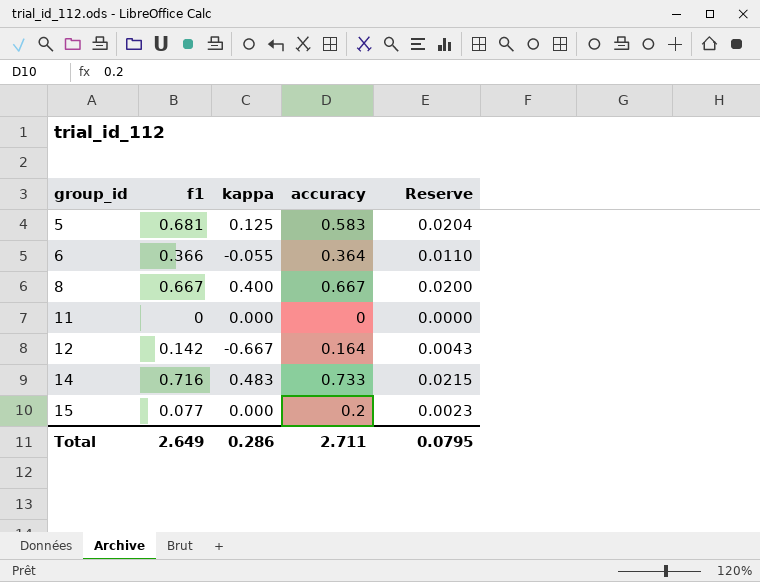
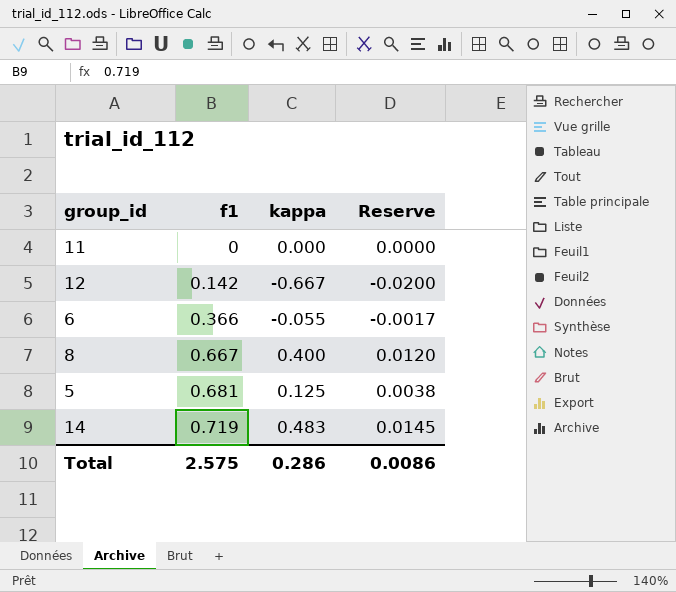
row order: group_id ascending -> f1 ascending
column accuracy | position: 4 -> none
column Reserve | formula: [f1] * 0.03 -> [kappa] * 0.03
row 15: 0.077 | 0.000 | 0.2 | 0.0023 -> none
14 | f1: 0.716 -> 0.719
Total | f1: 2.649 -> 2.575
Total | Reserve: 0.0795 -> 0.0086

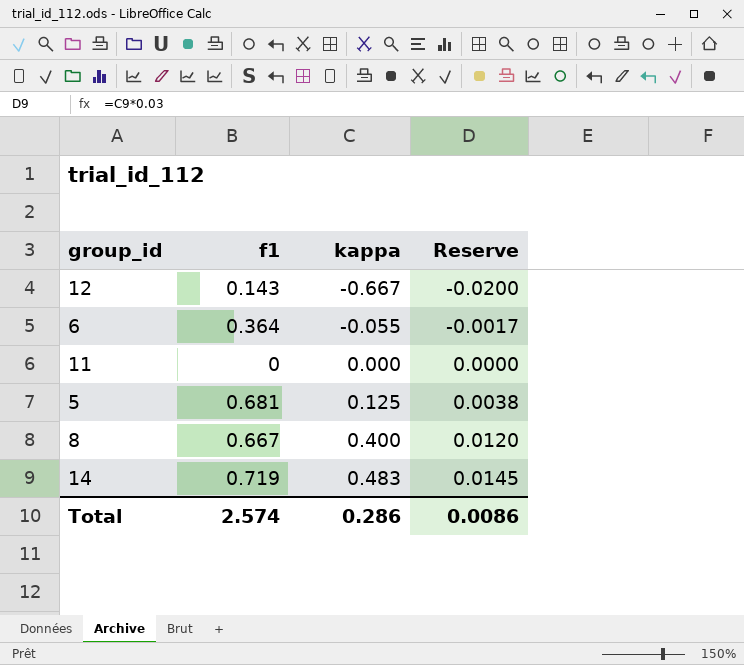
row order: f1 ascending -> kappa ascending
12 | f1: 0.142 -> 0.143
6 | f1: 0.366 -> 0.364
Total | f1: 2.575 -> 2.574

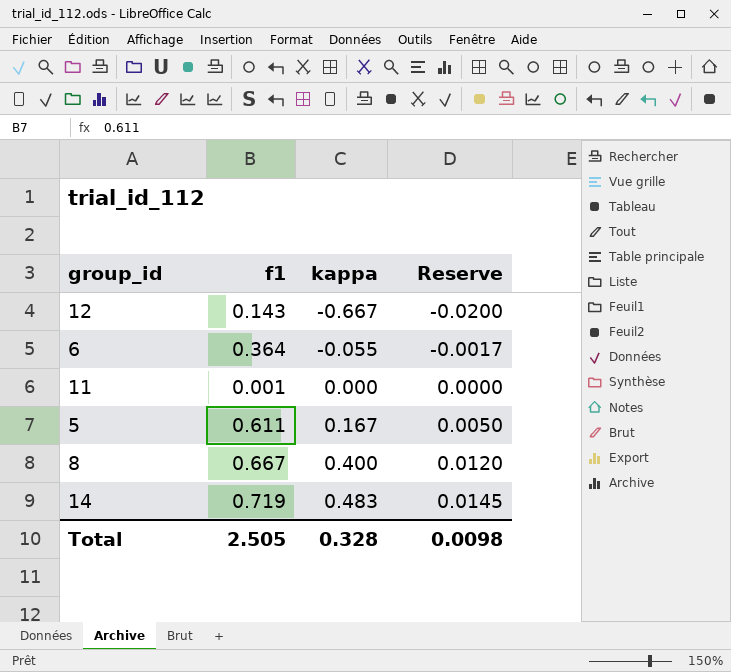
11 | f1: 0 -> 0.001
5 | f1: 0.681 -> 0.611
5 | kappa: 0.125 -> 0.167
5 | Reserve: 0.0038 -> 0.0050
Total | f1: 2.574 -> 2.505
Total | kappa: 0.286 -> 0.328
Total | Reserve: 0.0086 -> 0.0098

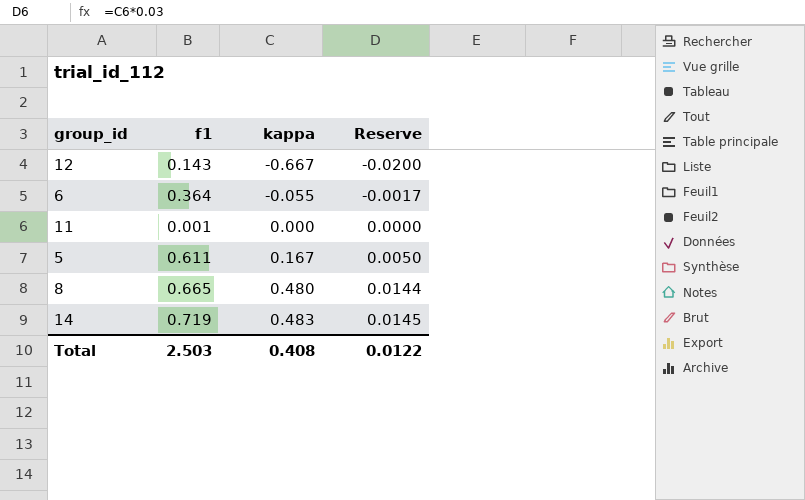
8 | f1: 0.667 -> 0.665
8 | kappa: 0.400 -> 0.480
8 | Reserve: 0.0120 -> 0.0144
Total | f1: 2.505 -> 2.503
Total | kappa: 0.328 -> 0.408
Total | Reserve: 0.0098 -> 0.0122

